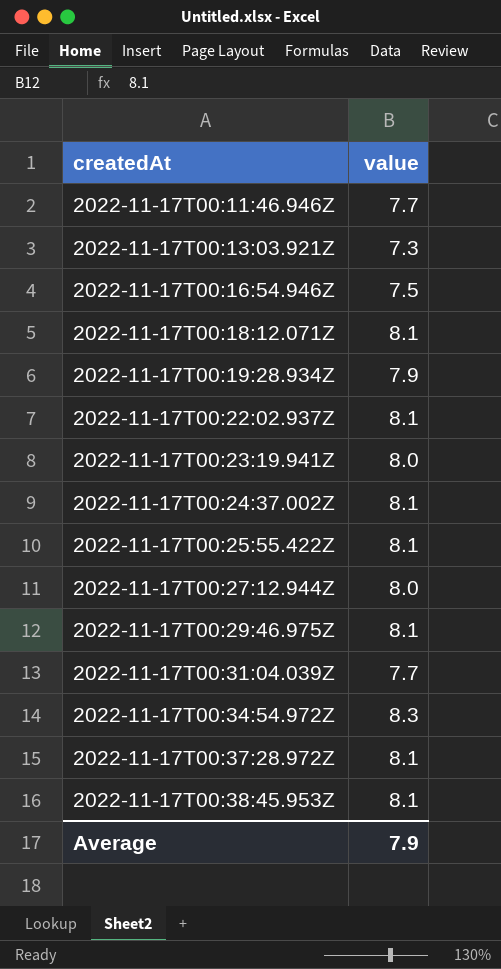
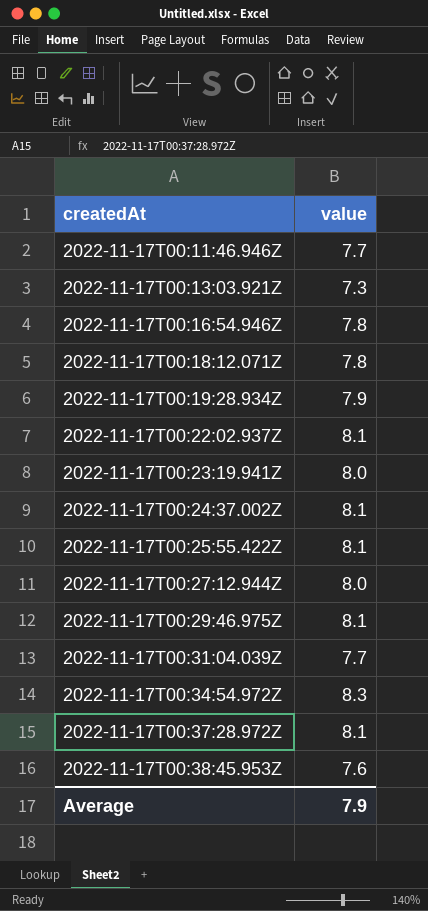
2022-11-17T00:16:54.946Z | value: 7.5 -> 7.8
2022-11-17T00:18:12.071Z | value: 8.1 -> 7.8
2022-11-17T00:38:45.953Z | value: 8.1 -> 7.6

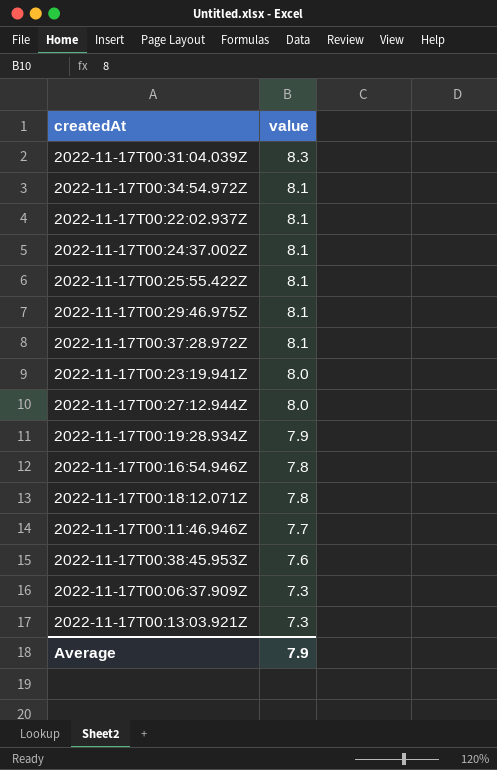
row order: createdAt ascending -> value descending
2022-11-17T00:31:04.039Z | value: 7.7 -> 8.3
2022-11-17T00:34:54.972Z | value: 8.3 -> 8.1
row 2022-11-17T00:06:37.909Z: none -> 7.3

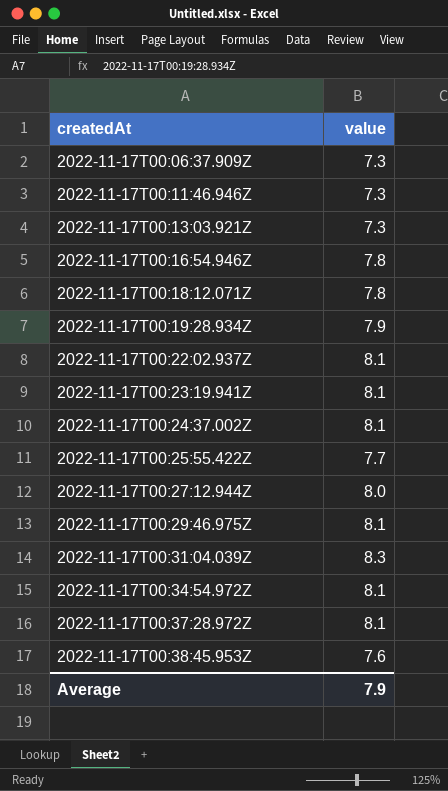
row order: value descending -> createdAt ascending
2022-11-17T00:11:46.946Z | value: 7.7 -> 7.3
2022-11-17T00:23:19.941Z | value: 8.0 -> 8.1
2022-11-17T00:25:55.422Z | value: 8.1 -> 7.7

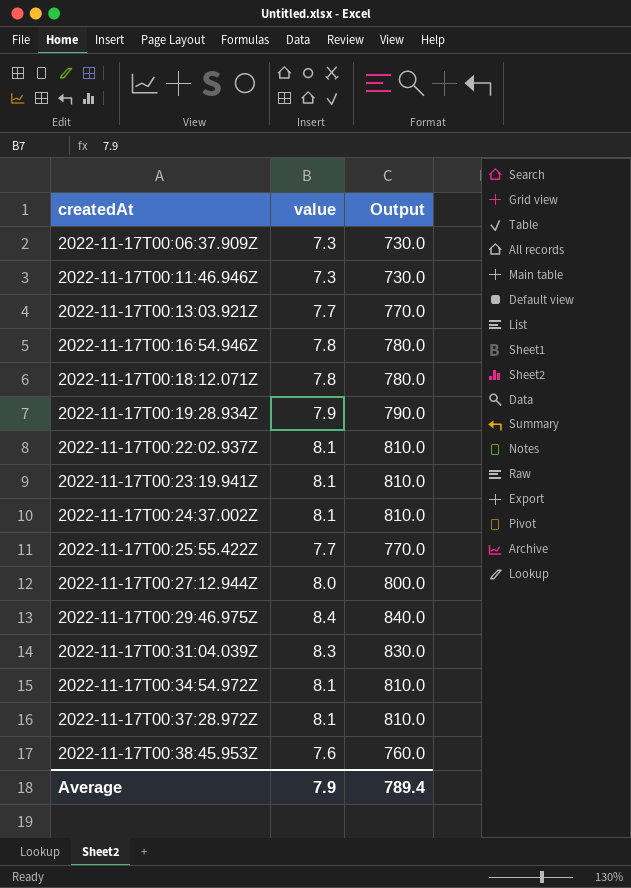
column Output | formula: none -> [value] * 100
2022-11-17T00:13:03.921Z | value: 7.3 -> 7.7
2022-11-17T00:29:46.975Z | value: 8.1 -> 8.4

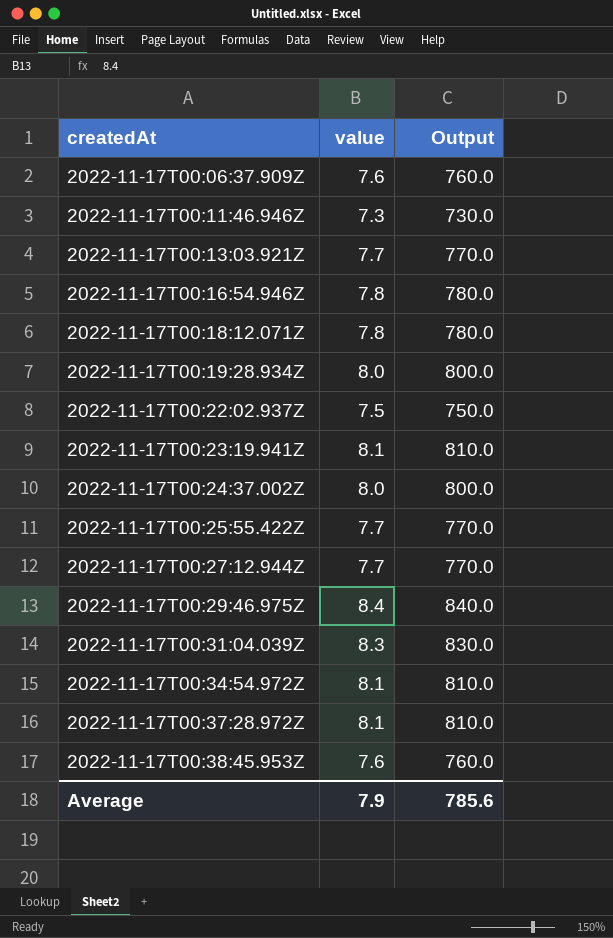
2022-11-17T00:06:37.909Z | value: 7.3 -> 7.6
2022-11-17T00:06:37.909Z | Output: 730.0 -> 760.0
2022-11-17T00:19:28.934Z | value: 7.9 -> 8.0
2022-11-17T00:19:28.934Z | Output: 790.0 -> 800.0
2022-11-17T00:22:02.937Z | value: 8.1 -> 7.5
2022-11-17T00:22:02.937Z | Output: 810.0 -> 750.0
2022-11-17T00:24:37.002Z | value: 8.1 -> 8.0
2022-11-17T00:24:37.002Z | Output: 810.0 -> 800.0
2022-11-17T00:27:12.944Z | value: 8.0 -> 7.7
2022-11-17T00:27:12.944Z | Output: 800.0 -> 770.0
Average | Output: 789.4 -> 785.6

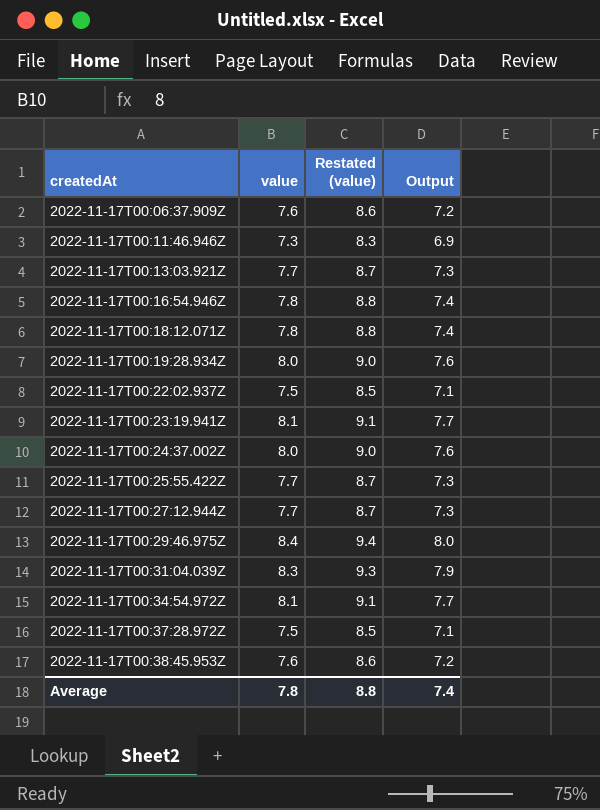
column Restated (value) | formula: none -> [value] + 1
column Output | formula: [value] * 100 -> [value] * 0.95
2022-11-17T00:37:28.972Z | value: 8.1 -> 7.5
Average | value: 7.9 -> 7.8
Average | Output: 785.6 -> 7.4

